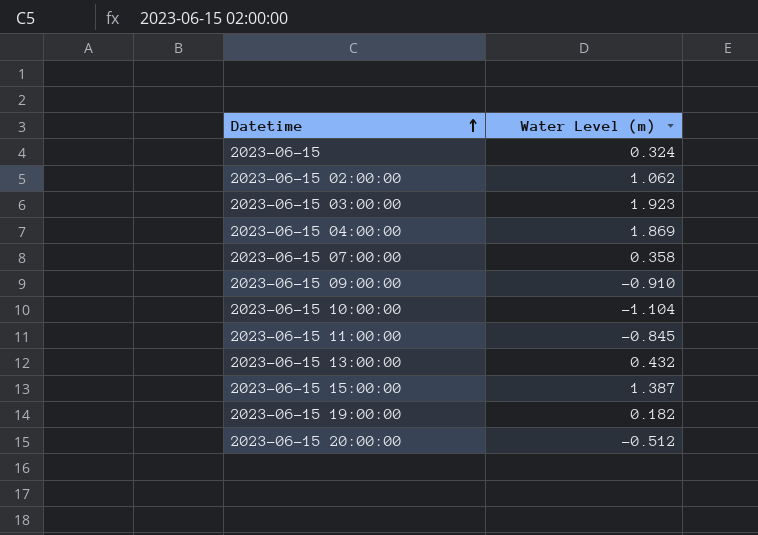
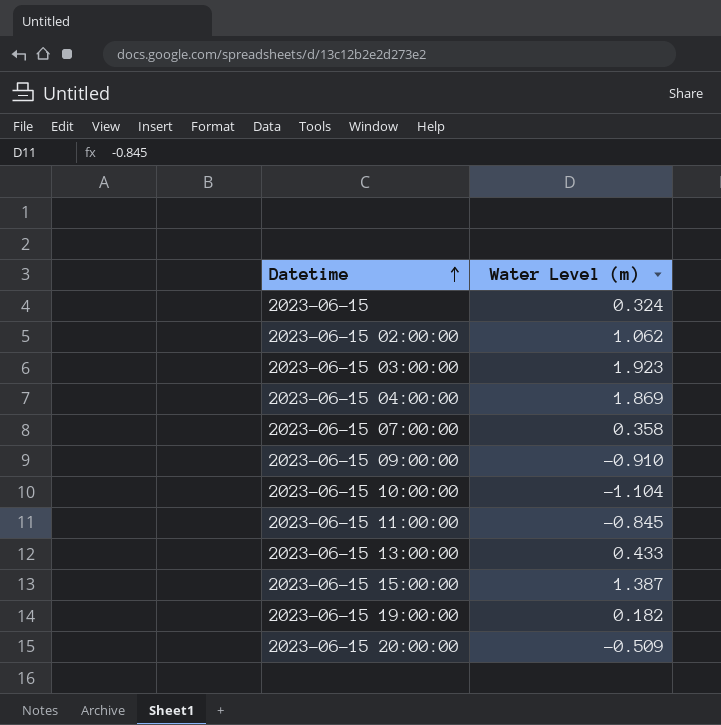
2023-06-15 13:00:00 | Water Level (m): 0.432 -> 0.433
2023-06-15 20:00:00 | Water Level (m): -0.512 -> -0.509

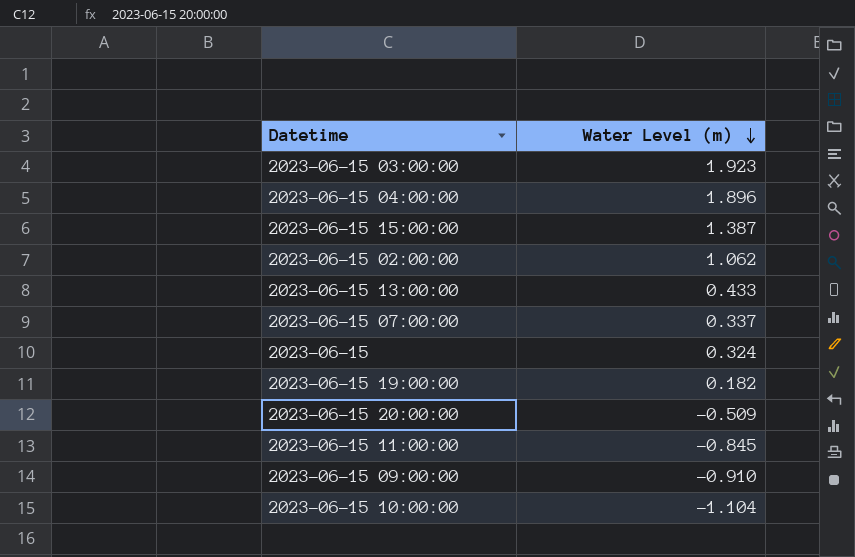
row order: Datetime ascending -> Water Level (m) descending
2023-06-15 04:00:00 | Water Level (m): 1.869 -> 1.896
2023-06-15 07:00:00 | Water Level (m): 0.358 -> 0.337

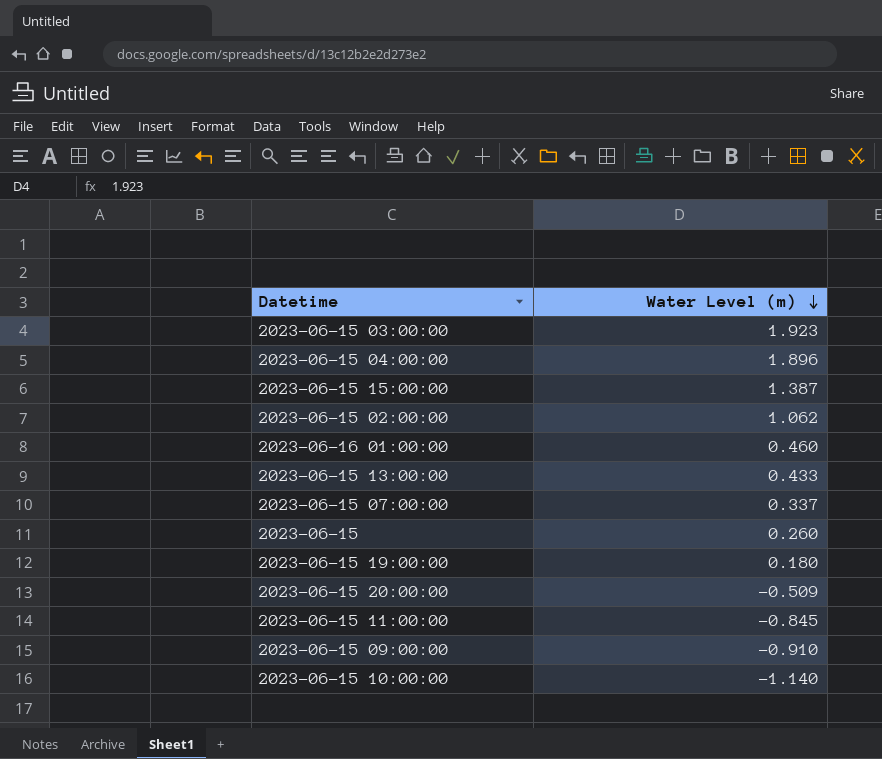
row 2023-06-16 01:00:00: none -> 0.460
2023-06-15 | Water Level (m): 0.324 -> 0.260
2023-06-15 19:00:00 | Water Level (m): 0.182 -> 0.180
2023-06-15 10:00:00 | Water Level (m): -1.104 -> -1.140

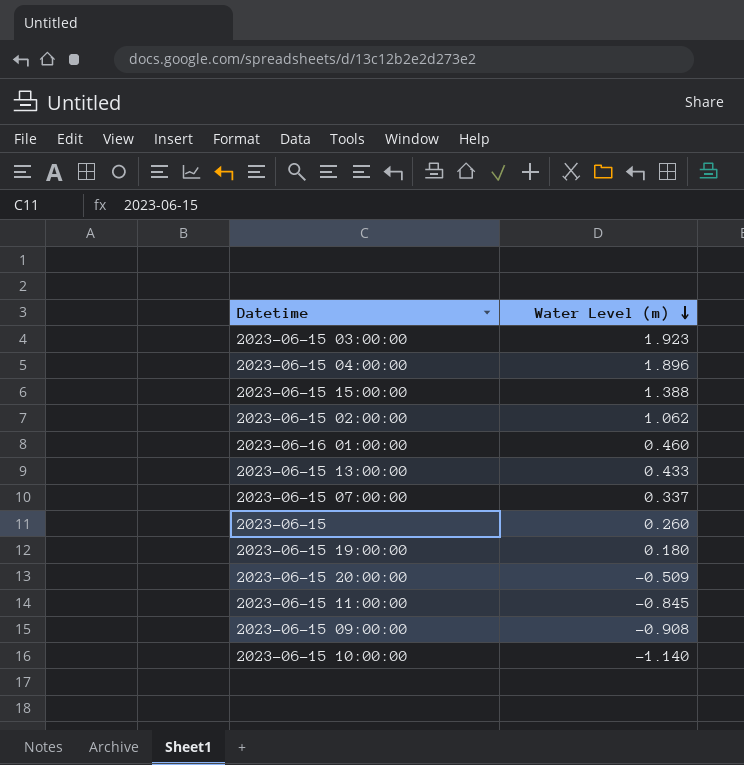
2023-06-15 15:00:00 | Water Level (m): 1.387 -> 1.388
2023-06-15 09:00:00 | Water Level (m): -0.910 -> -0.908

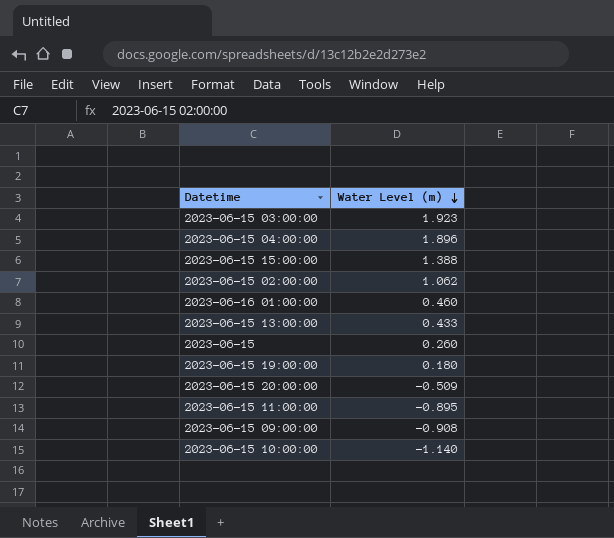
row 2023-06-15 07:00:00: 0.337 -> none
2023-06-15 11:00:00 | Water Level (m): -0.845 -> -0.895

